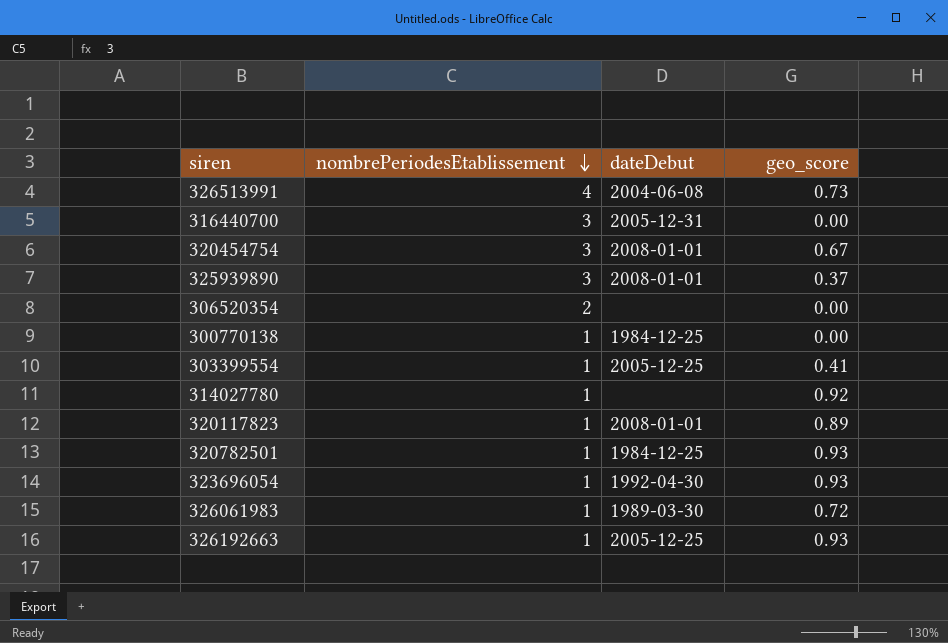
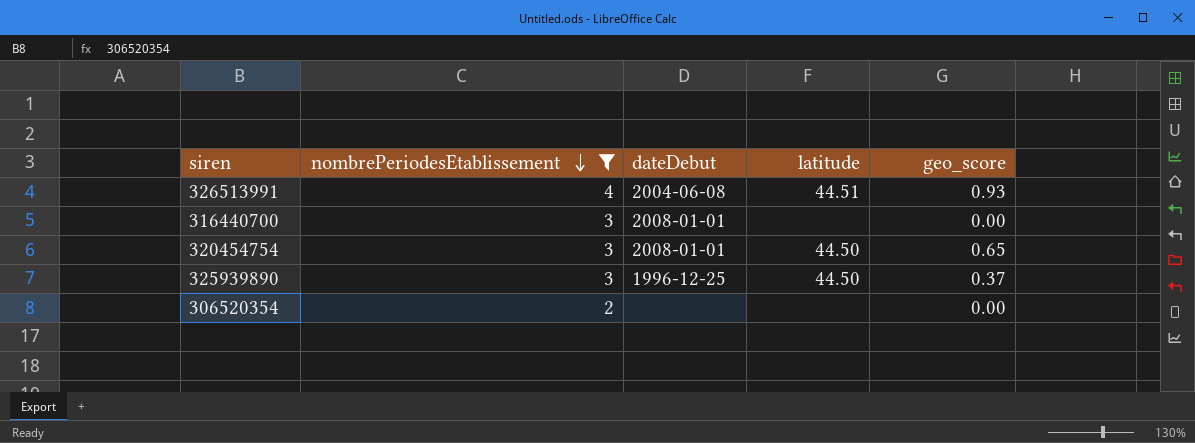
filter: none -> nombrePeriodesEtablissement != 1
column latitude | position: none -> 4
326513991 | geo_score: 0.73 -> 0.93
316440700 | dateDebut: 2005-12-31 -> 2008-01-01
320454754 | geo_score: 0.67 -> 0.65
325939890 | dateDebut: 2008-01-01 -> 1996-12-25

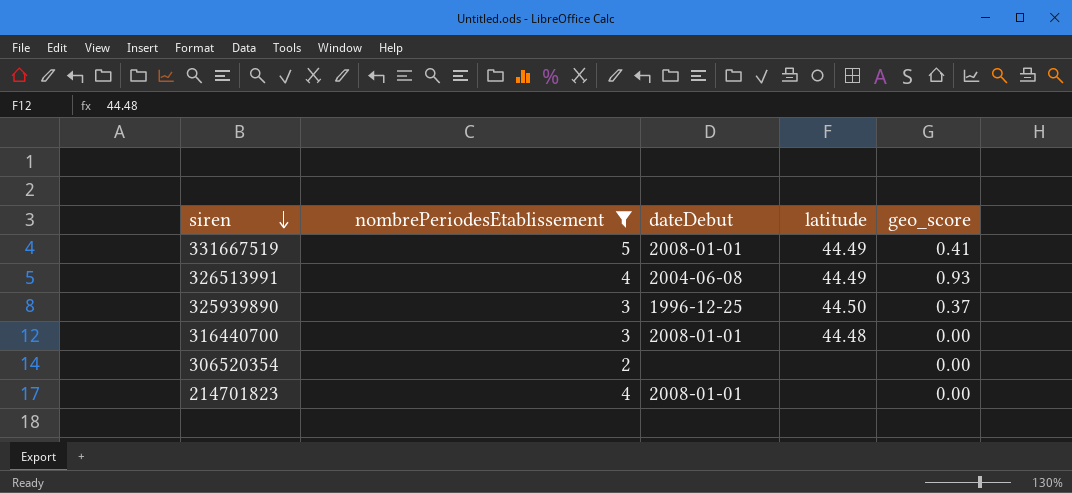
row order: nombrePeriodesEtablissement descending -> siren descending
row 320454754: 3 | 2008-01-01 | 44.50 | 0.65 -> none
row 331667519: none -> 5 | 2008-01-01 | 44.49 | 0.41
326513991 | latitude: 44.51 -> 44.49
316440700 | latitude: none -> 44.48
row 214701823: none -> 4 | 2008-01-01 | none | 0.00

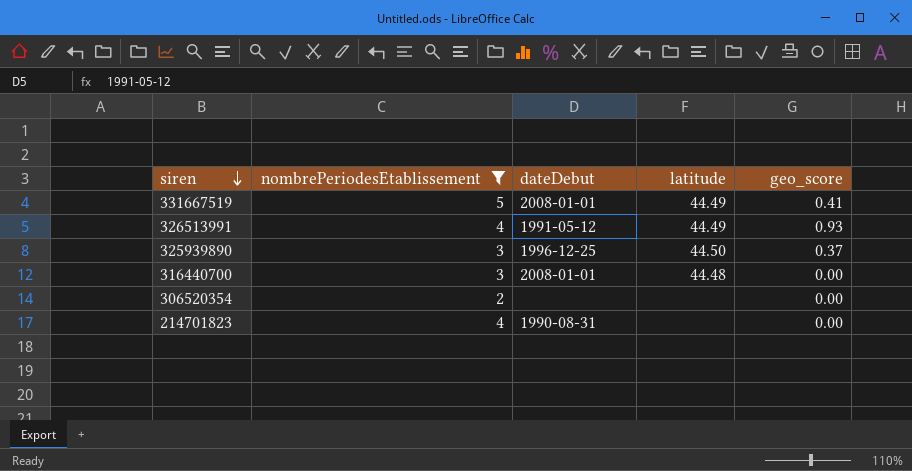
326513991 | dateDebut: 2004-06-08 -> 1991-05-12
214701823 | dateDebut: 2008-01-01 -> 1990-08-31

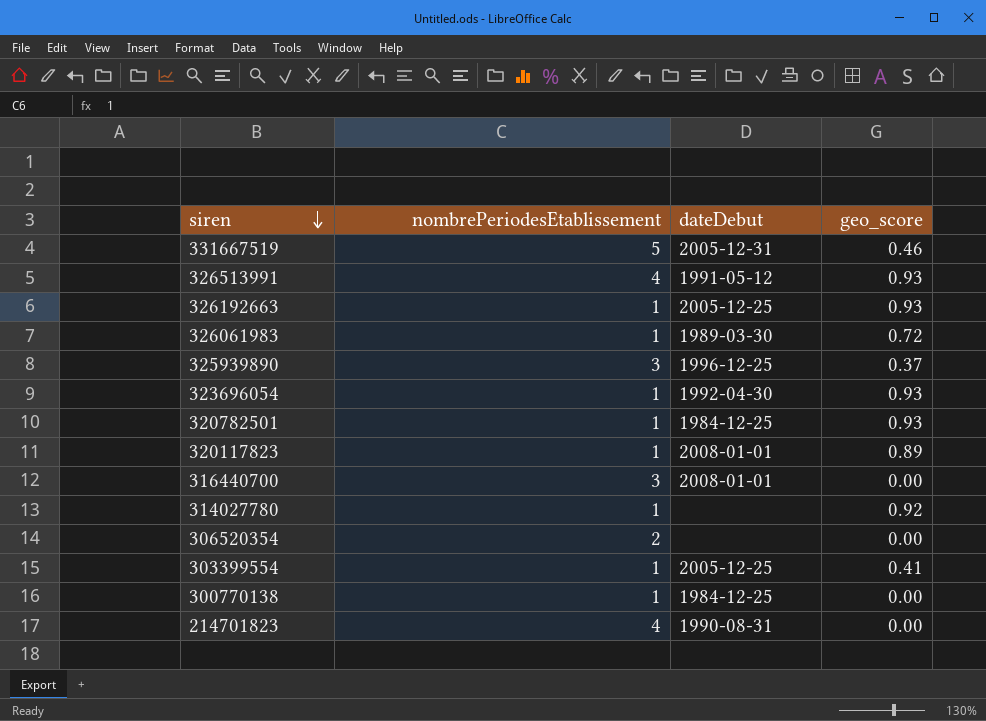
filter: nombrePeriodesEtablissement != 1 -> none
column latitude | position: 4 -> none
331667519 | dateDebut: 2008-01-01 -> 2005-12-31
331667519 | geo_score: 0.41 -> 0.46

